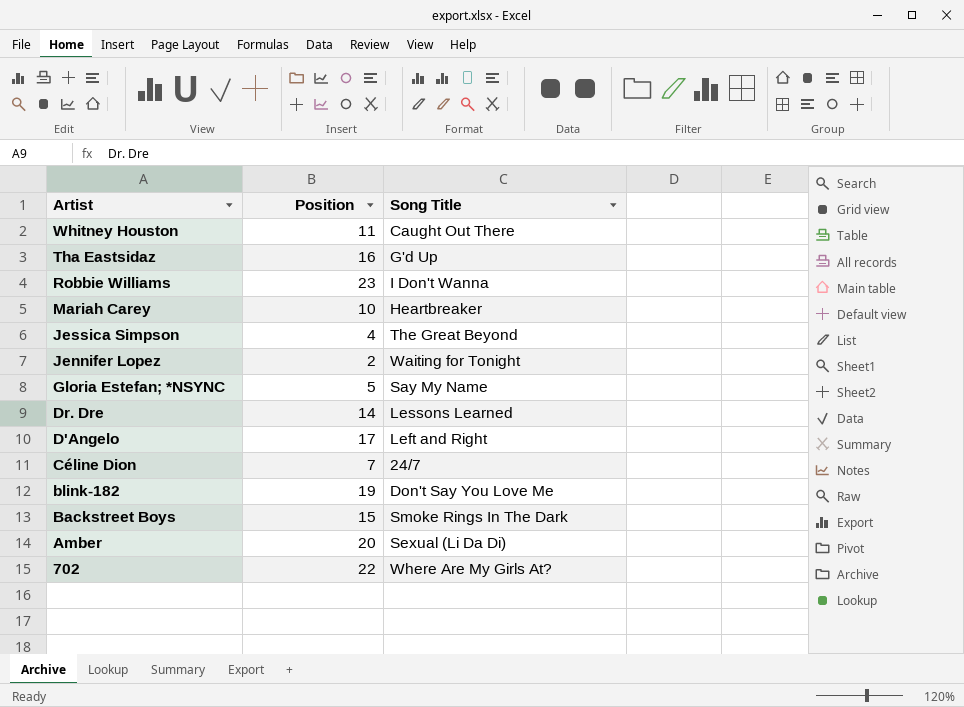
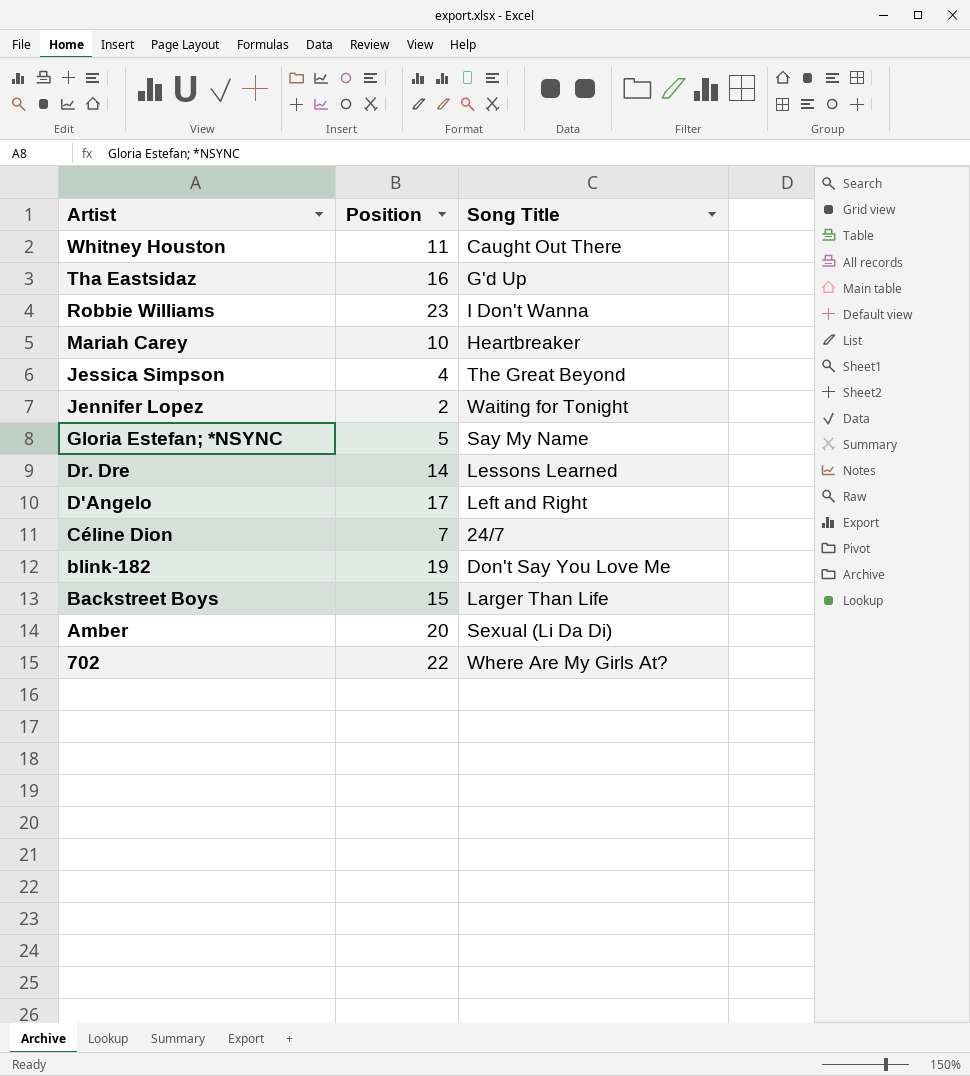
Backstreet Boys | Song Title: Smoke Rings In The Dark -> Larger Than Life

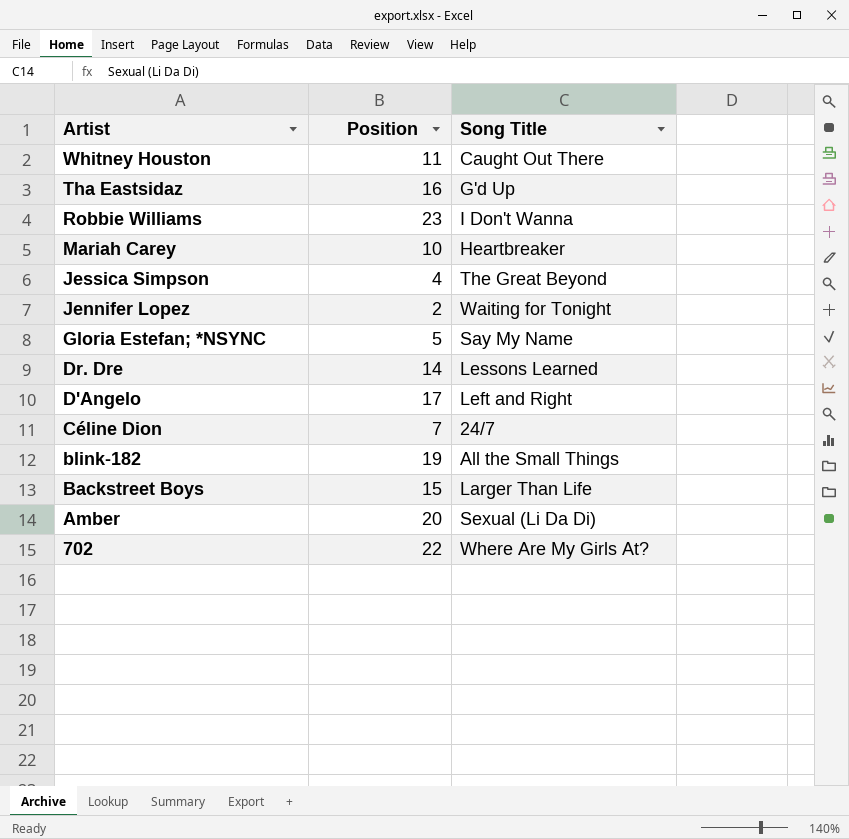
blink-182 | Song Title: Don't Say You Love Me -> All the Small Things

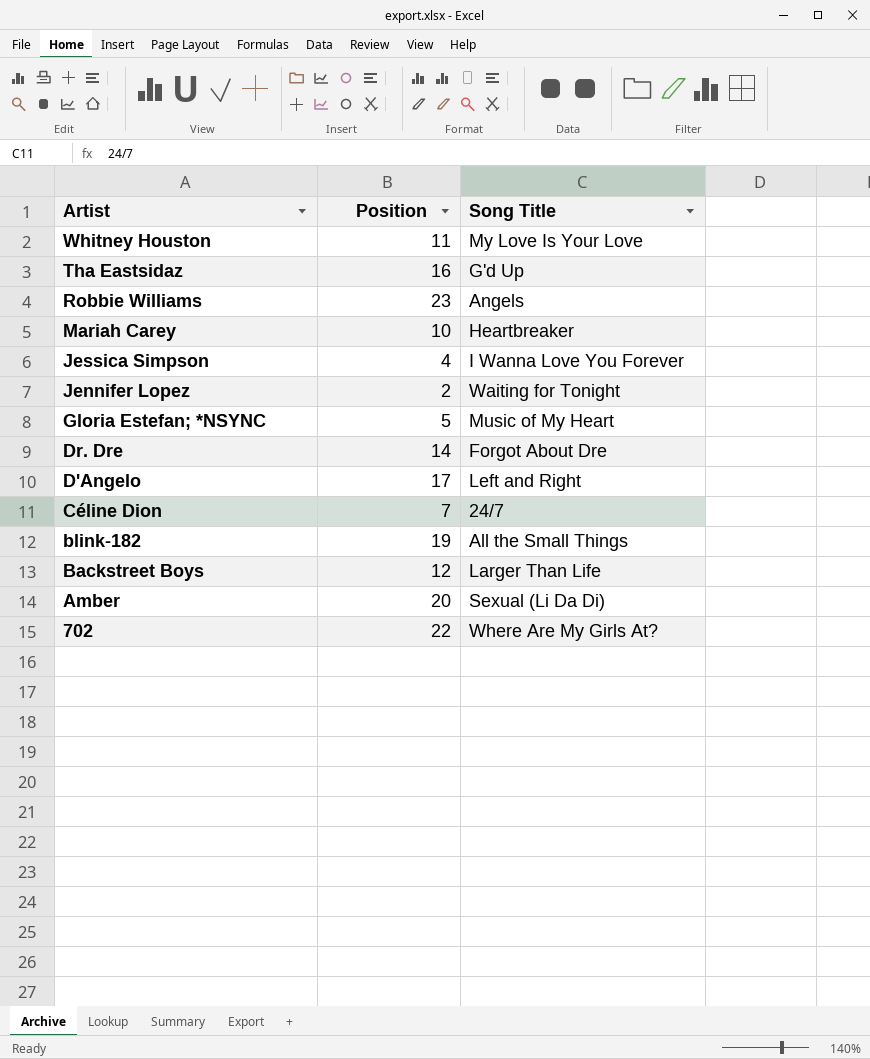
Whitney Houston | Song Title: Caught Out There -> My Love Is Your Love
Robbie Williams | Song Title: I Don't Wanna -> Angels
Jessica Simpson | Song Title: The Great Beyond -> I Wanna Love You Forever
Gloria Estefan; *NSYNC | Song Title: Say My Name -> Music of My Heart
Dr. Dre | Song Title: Lessons Learned -> Forgot About Dre
Backstreet Boys | Position: 15 -> 12

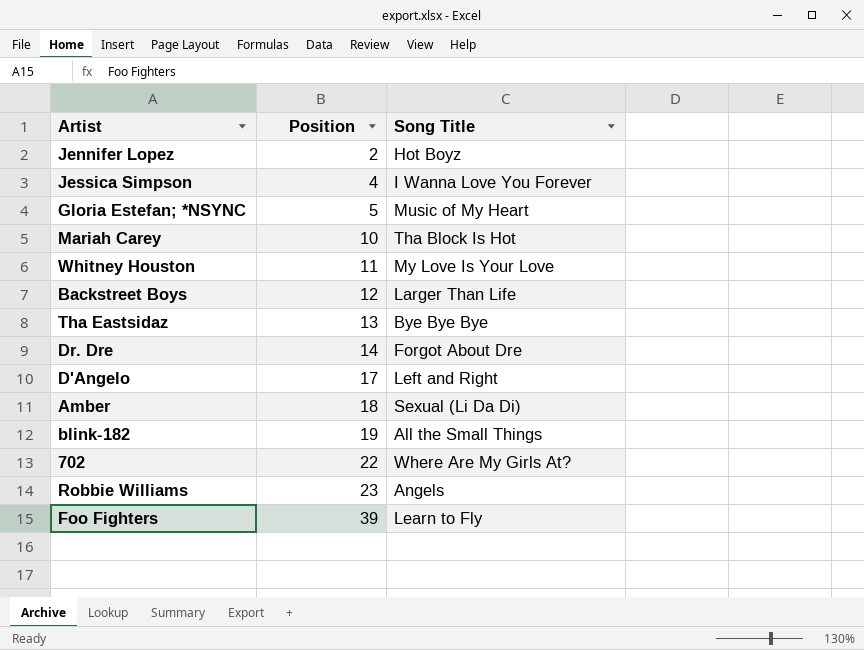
row order: Artist descending -> Position ascending
row Céline Dion: 7 | 24/7 -> none
Jennifer Lopez | Song Title: Waiting for Tonight -> Hot Boyz
Mariah Carey | Song Title: Heartbreaker -> Tha Block Is Hot
Tha Eastsidaz | Position: 16 -> 13
Tha Eastsidaz | Song Title: G'd Up -> Bye Bye Bye
Amber | Position: 20 -> 18
row Foo Fighters: none -> 39 | Learn to Fly

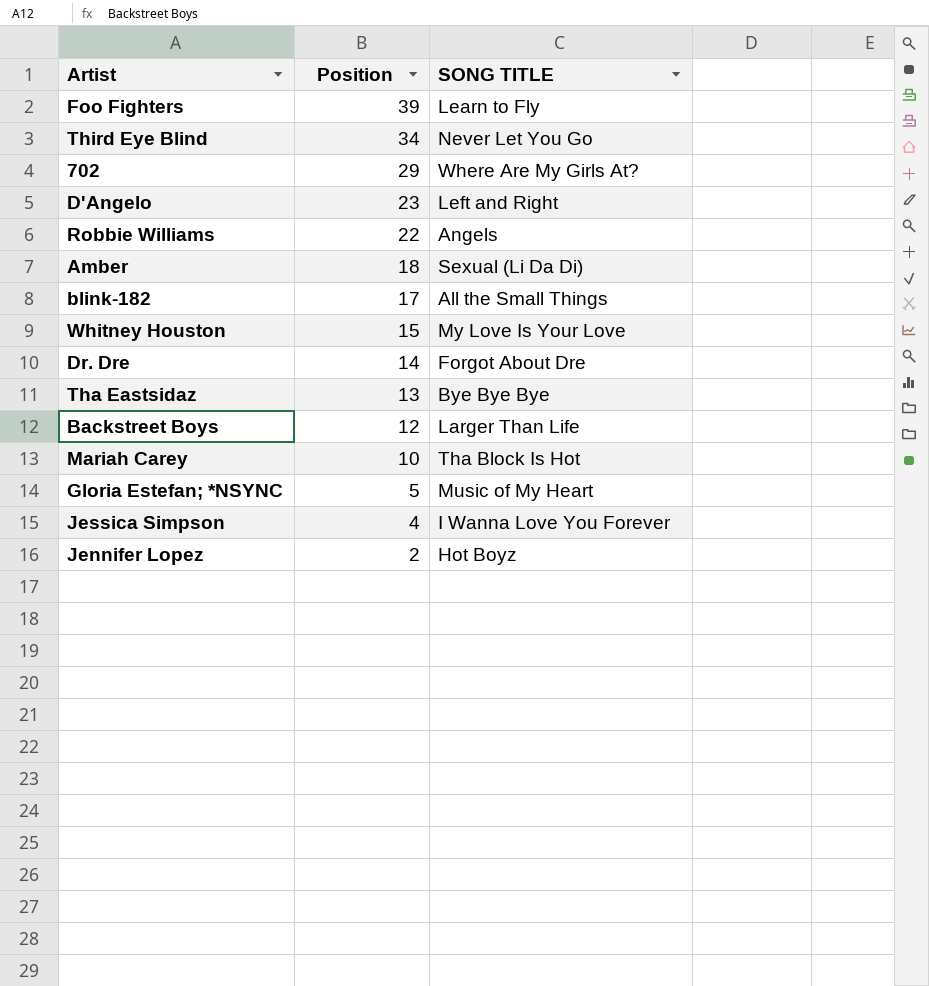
row order: Position ascending -> Position descending
column name: Song Title -> SONG TITLE
row Third Eye Blind: none -> 34 | Never Let You Go
702 | Position: 22 -> 29
D'Angelo | Position: 17 -> 23
Robbie Williams | Position: 23 -> 22
blink-182 | Position: 19 -> 17
Whitney Houston | Position: 11 -> 15

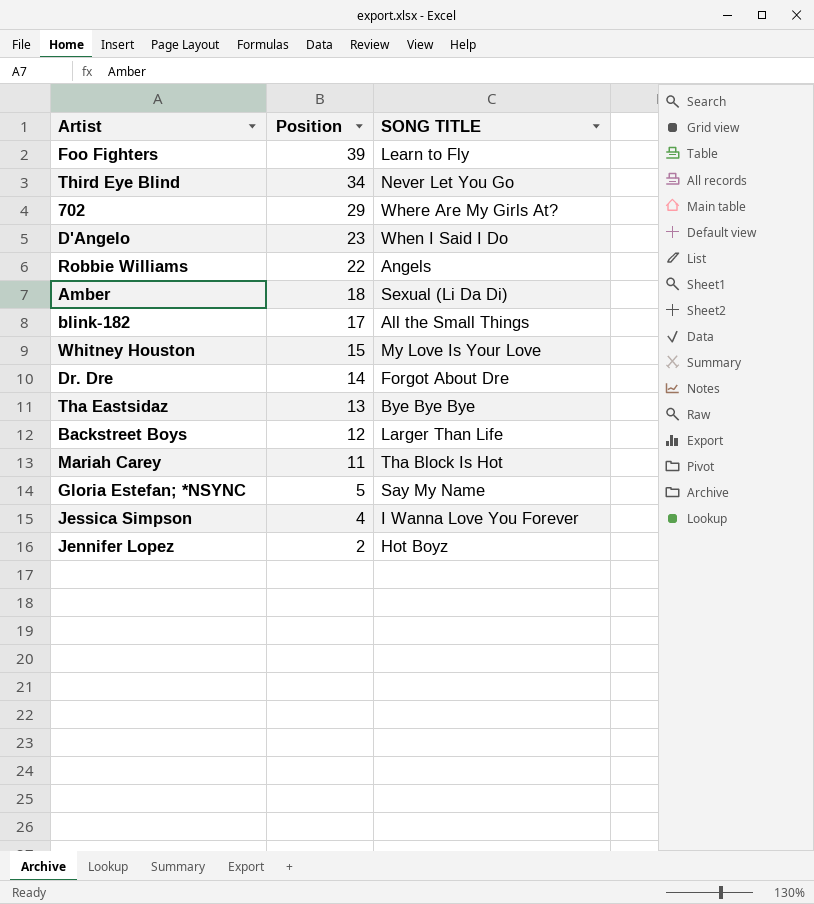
D'Angelo | SONG TITLE: Left and Right -> When I Said I Do
Mariah Carey | Position: 10 -> 11
Gloria Estefan; *NSYNC | SONG TITLE: Music of My Heart -> Say My Name

